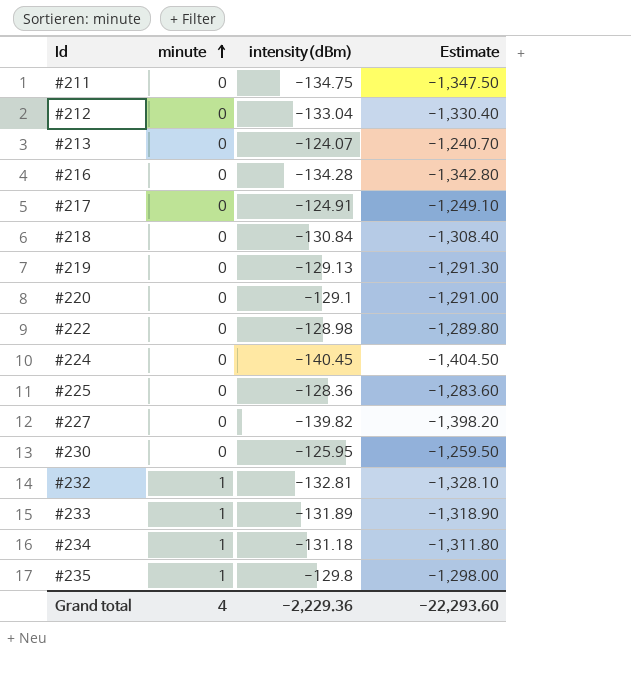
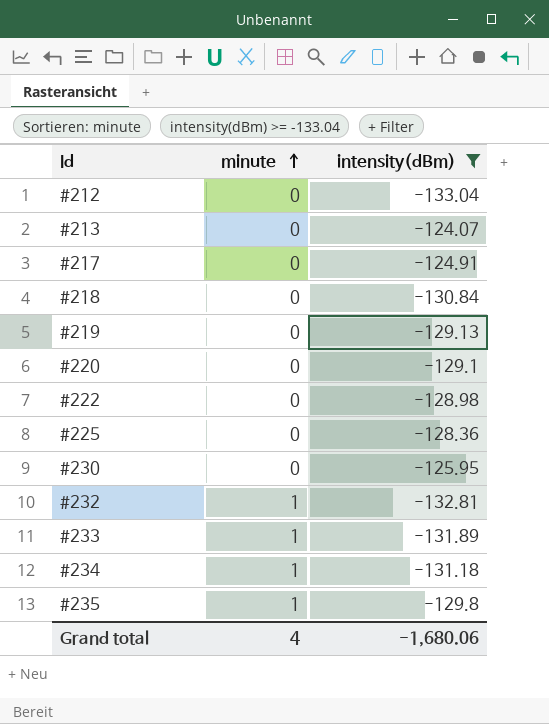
filter: none -> intensity(dBm) >= -133.04
column Estimate | formula: [intensity(dBm)] * 10 -> none
Grand total | intensity(dBm): -2,229.36 -> -1,680.06

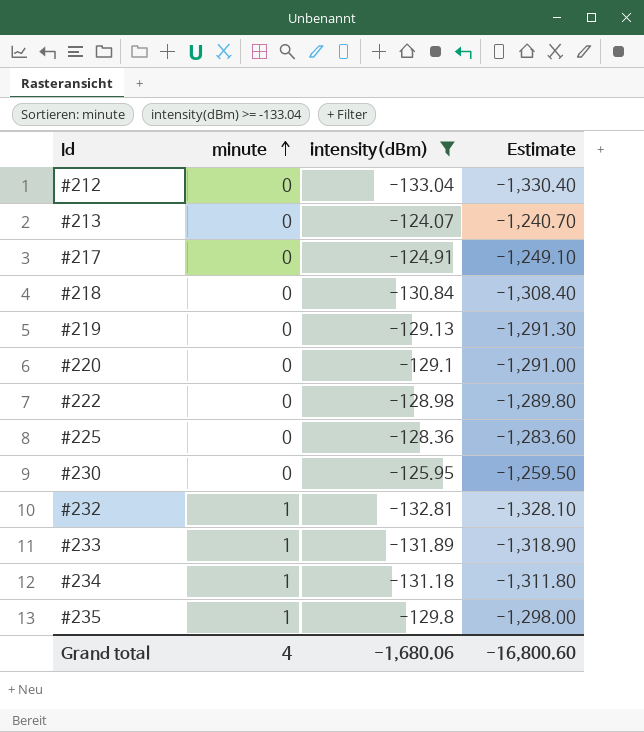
column Estimate | formula: none -> [intensity(dBm)] * 10

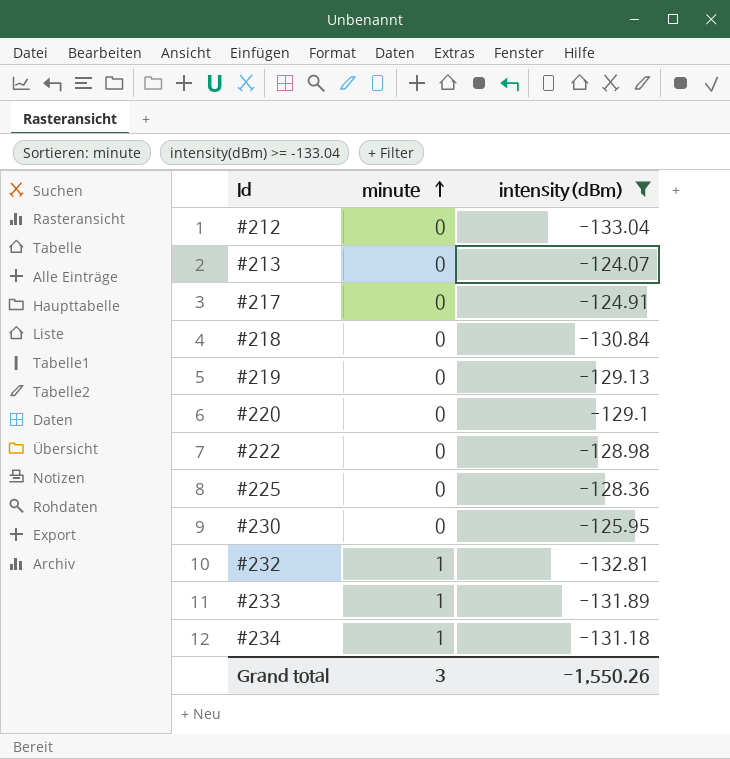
column Estimate | formula: [intensity(dBm)] * 10 -> none
row #235: 1 | -129.8 | -1,298.00 -> none
Grand total | minute: 4 -> 3
Grand total | intensity(dBm): -1,680.06 -> -1,550.26

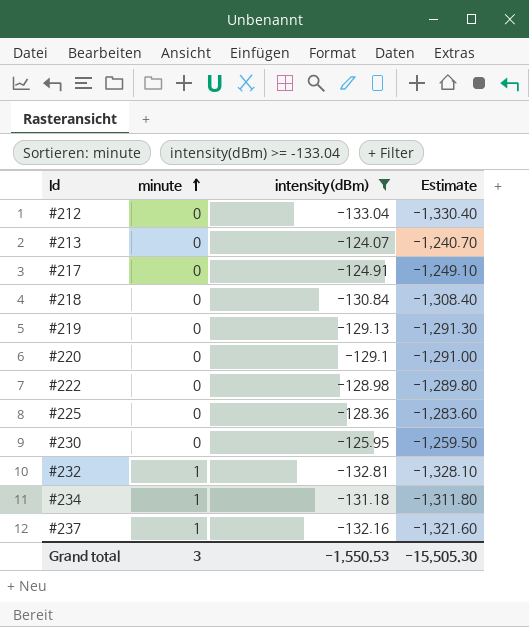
column Estimate | formula: none -> [intensity(dBm)] * 10
row #233: 1 | -131.89 -> none
row #237: none -> 1 | -132.16 | -1,321.60
Grand total | intensity(dBm): -1,550.26 -> -1,550.53

